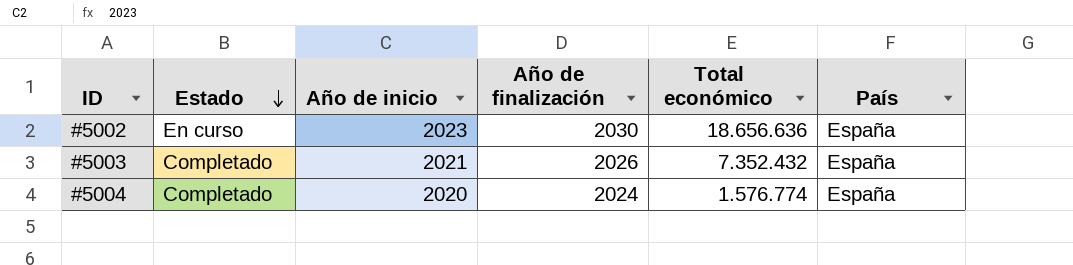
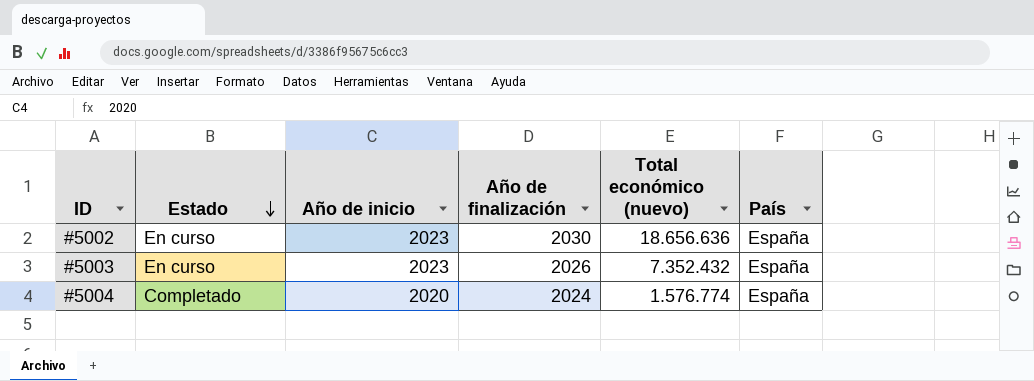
column name: Total económico -> Total económico (nuevo)
#5003 | Estado: Completado -> En curso
#5003 | Año de inicio: 2021 -> 2023

